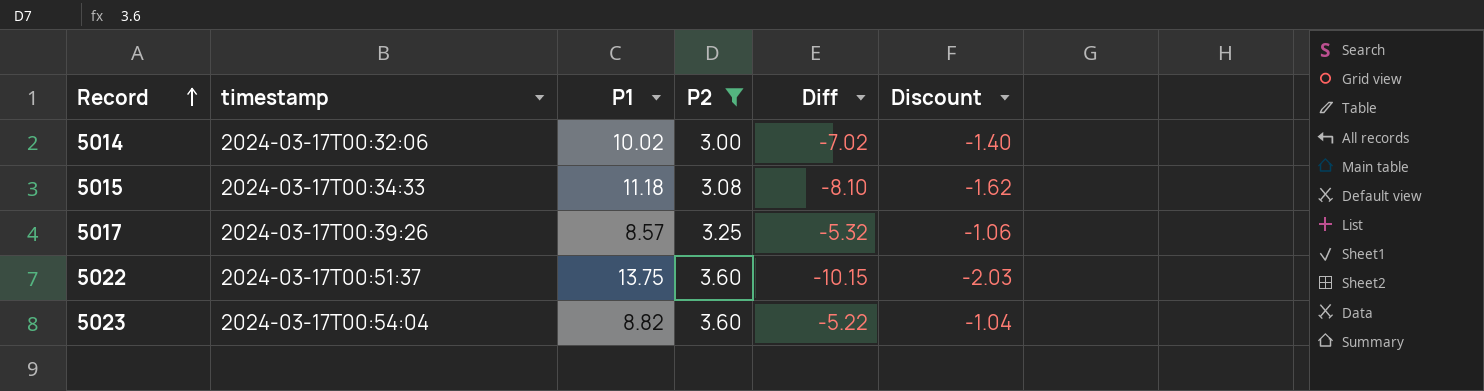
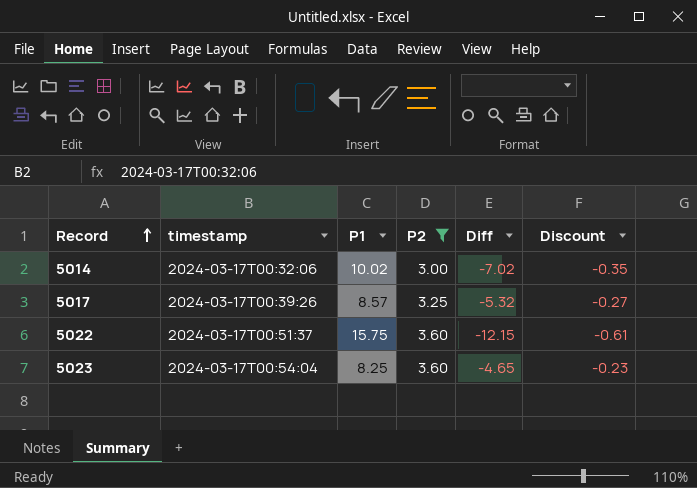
column Discount | formula: [Diff] * 0.2 -> [Diff] * 0.05
row 5015: 2024-03-17T00:34:33 | 11.18 | 3.08 | -8.10 | -1.62 -> none
5022 | P1: 13.75 -> 15.75
5022 | Diff: -10.15 -> -12.15
5023 | P1: 8.82 -> 8.25
5023 | Diff: -5.22 -> -4.65

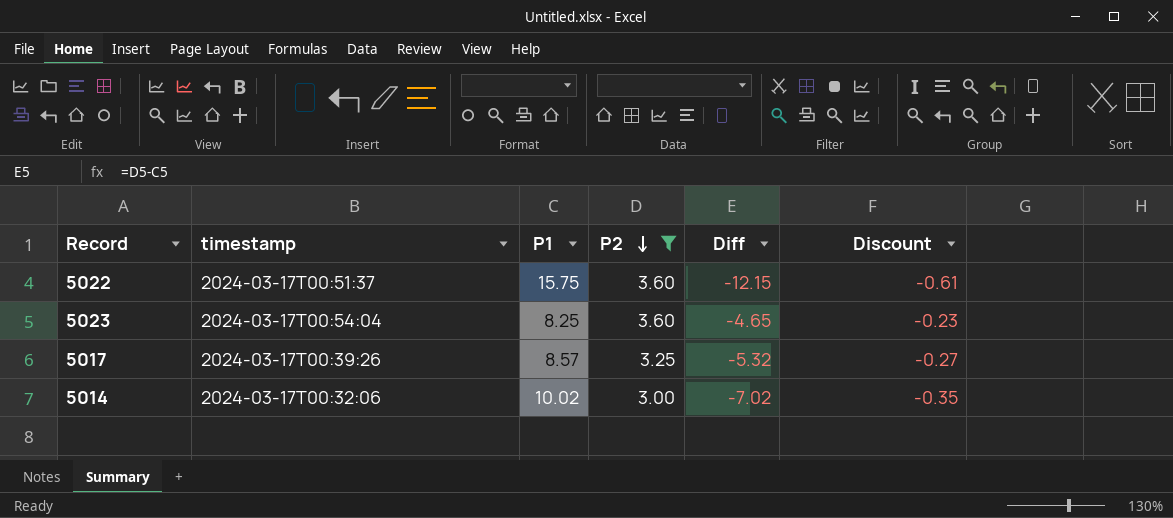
row order: Record ascending -> P2 descending

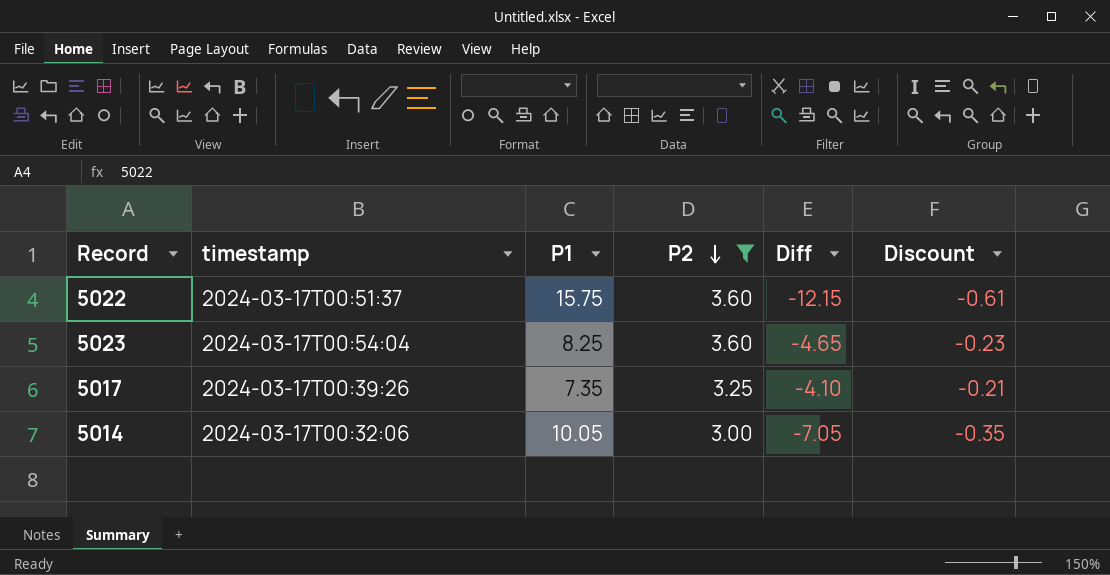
5017 | P1: 8.57 -> 7.35
5017 | Diff: -5.32 -> -4.10
5017 | Discount: -0.27 -> -0.21
5014 | P1: 10.02 -> 10.05
5014 | Diff: -7.02 -> -7.05

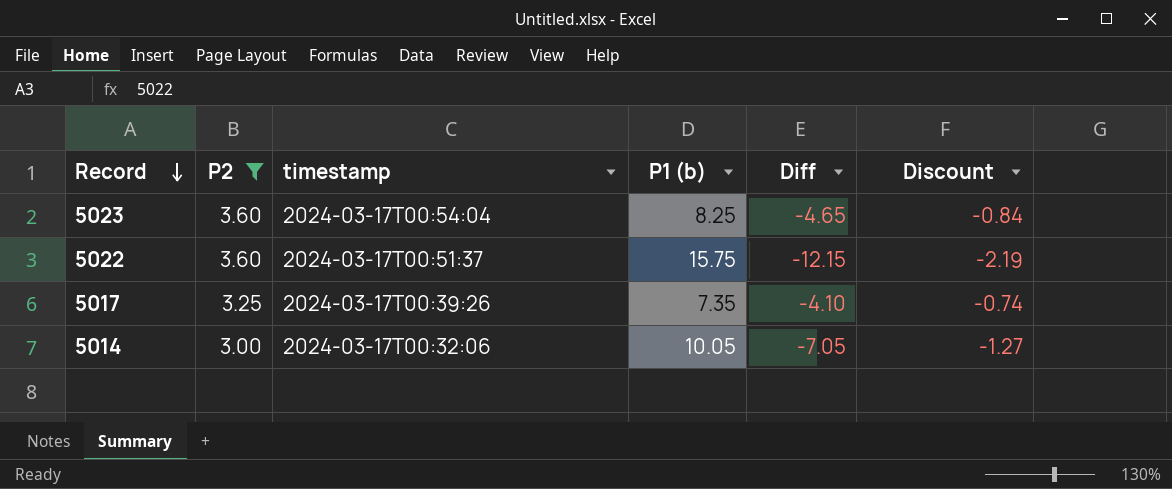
row order: P2 descending -> Record descending
column P2 | position: 4 -> 2
column name: P1 -> P1 (b)
column Discount | formula: [Diff] * 0.05 -> [Diff] * 0.18

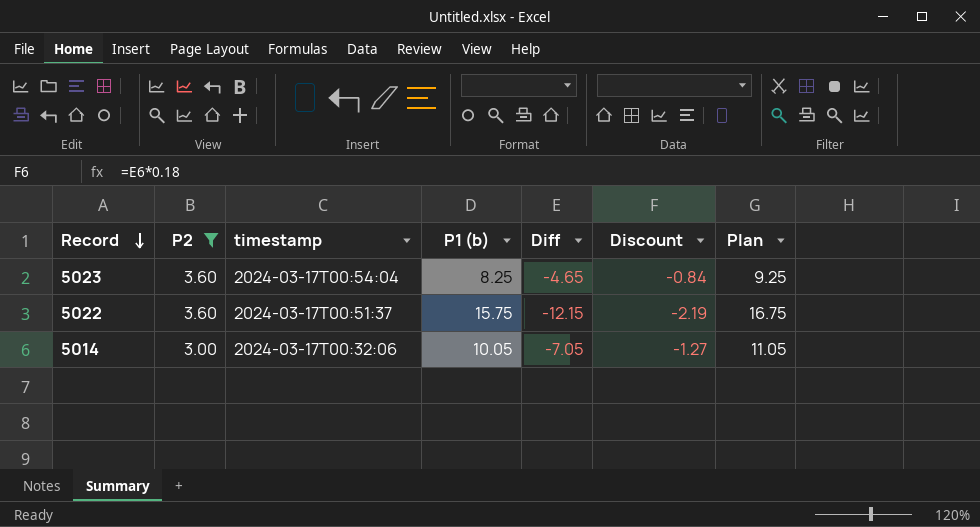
column Plan | formula: none -> [P1 (b)] + 1
row 5017: 3.25 | 2024-03-17T00:39:26 | 7.35 | -4.10 | -0.74 -> none

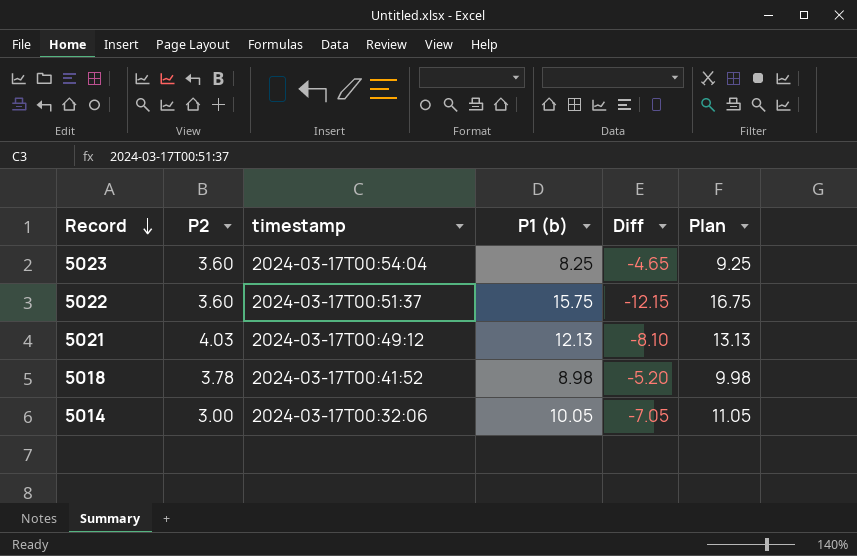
filter: P2 <= 3.60 -> none
column Discount | formula: [Diff] * 0.18 -> none

